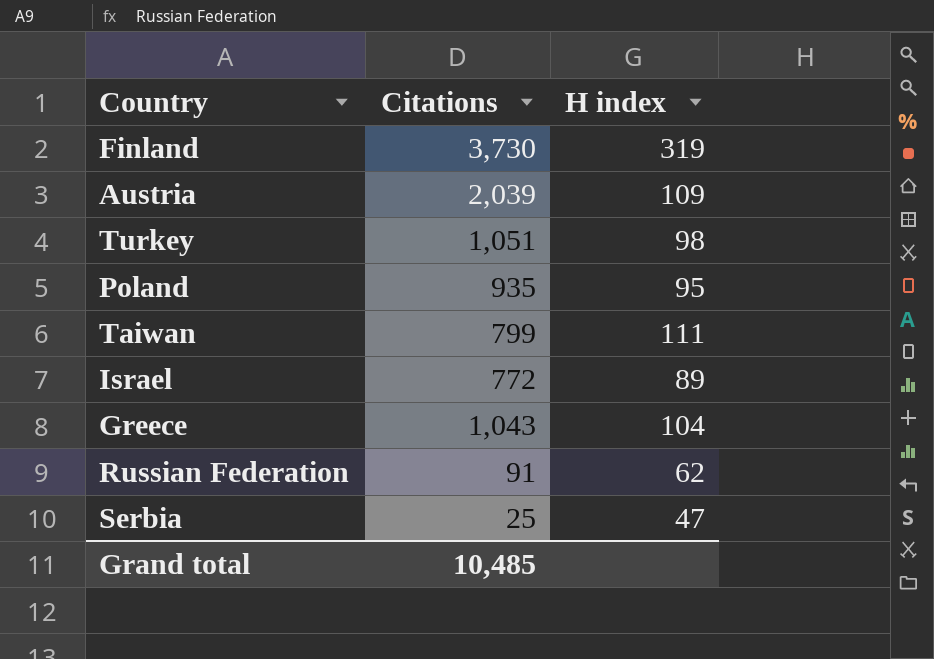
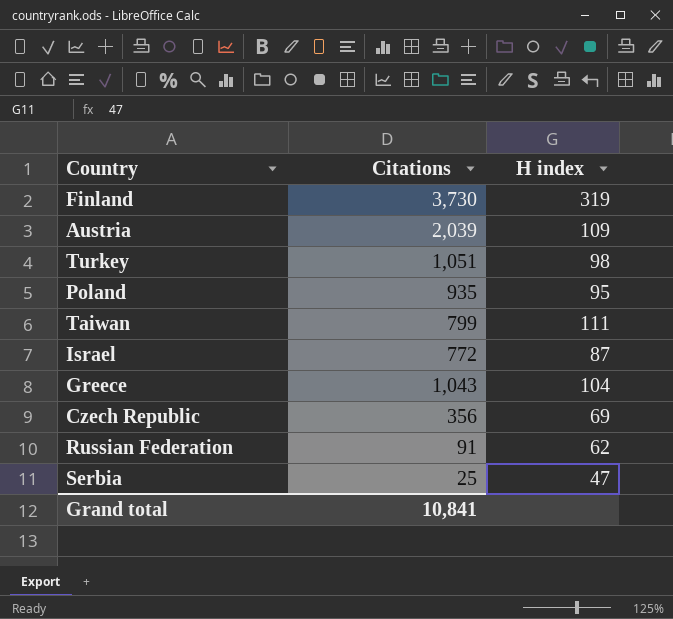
Israel | H index: 89 -> 87
row Czech Republic: none -> 356 | 69
Grand total | Citations: 10,485 -> 10,841

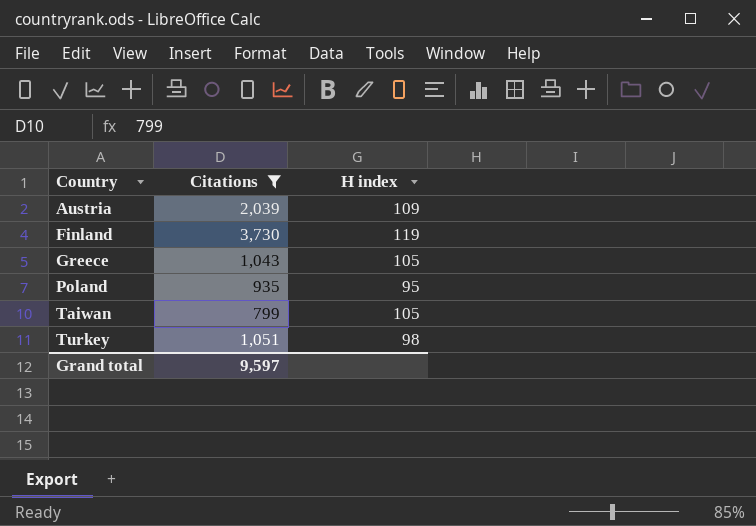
filter: none -> Citations >= 799
row order: none -> Country ascending
Finland | H index: 319 -> 119
Greece | H index: 104 -> 105
Taiwan | H index: 111 -> 105
Grand total | Citations: 10,841 -> 9,597

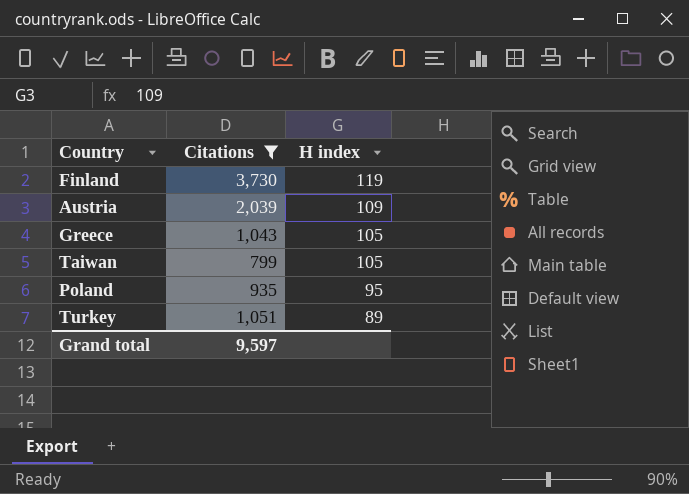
row order: Country ascending -> H index descending
Turkey | H index: 98 -> 89

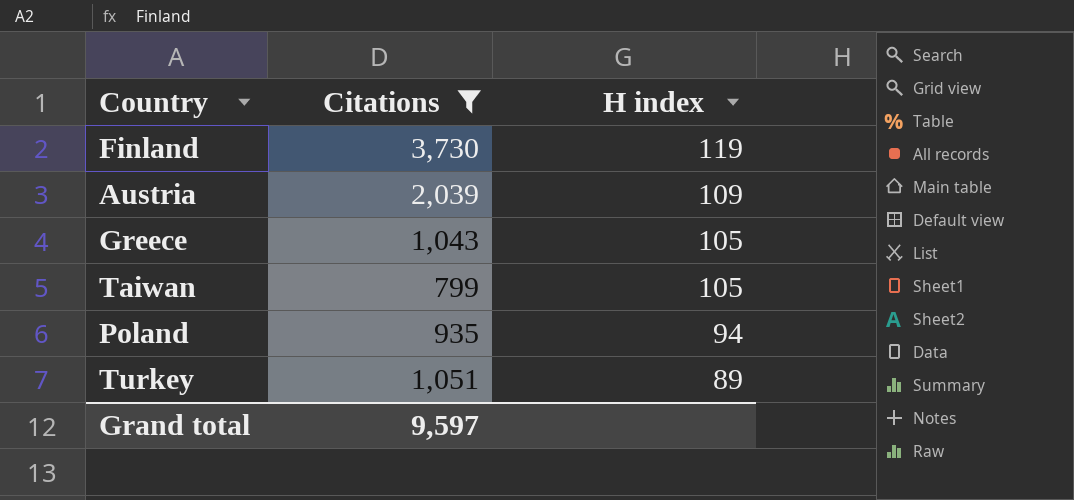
Poland | H index: 95 -> 94

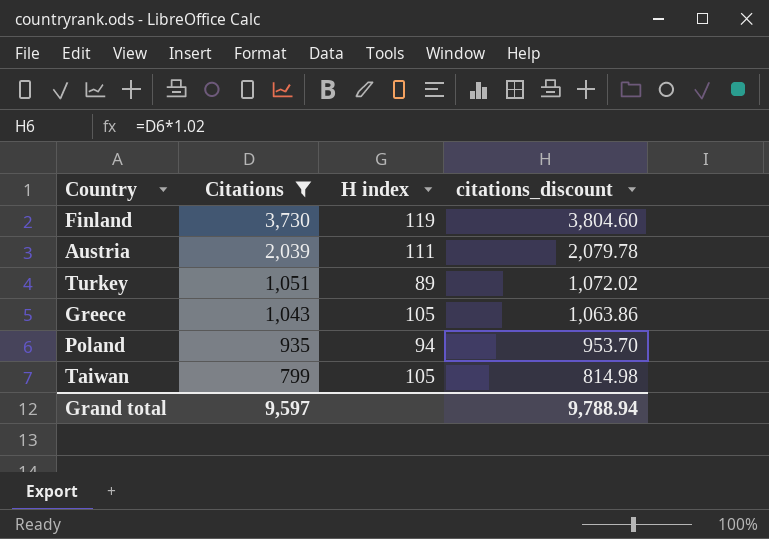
row order: H index descending -> Citations descending
column citations_discount | formula: none -> [Citations] * 1.02
Austria | H index: 109 -> 111

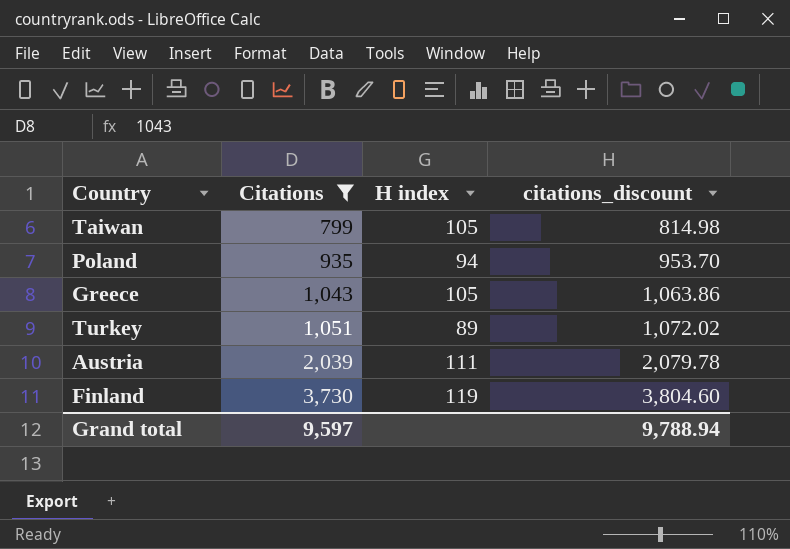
row order: Citations descending -> Citations ascending

